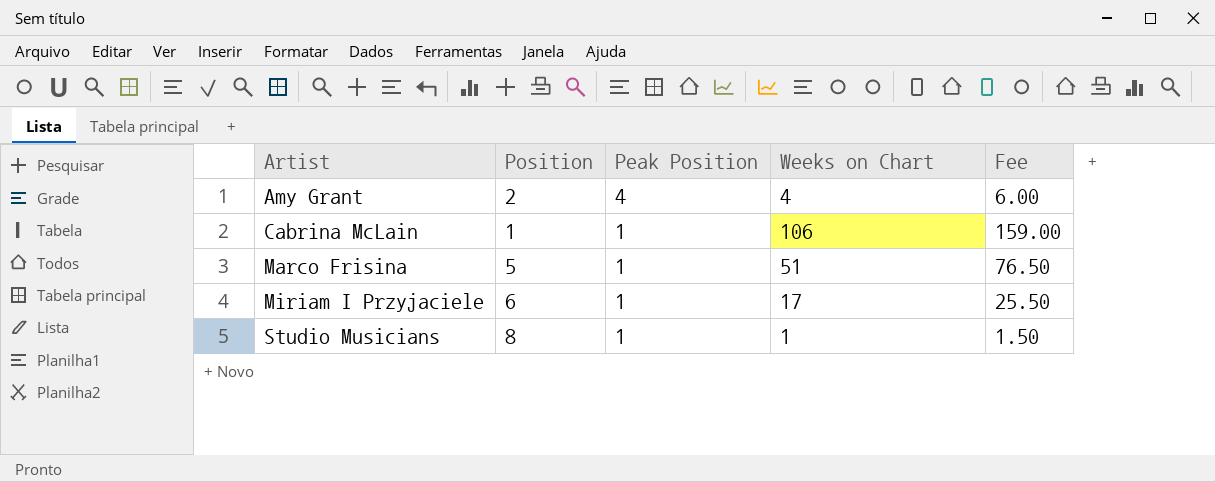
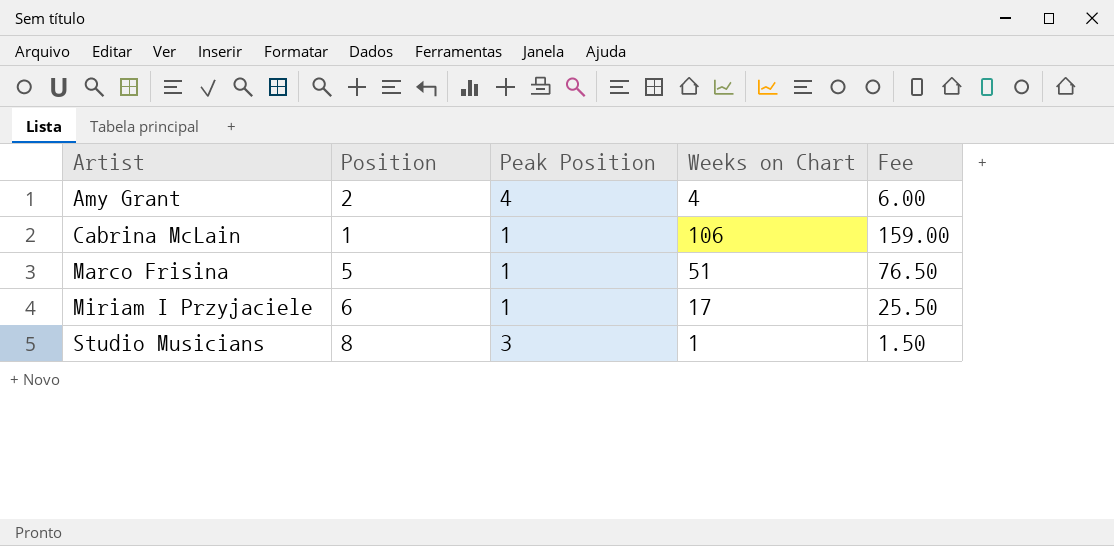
Studio Musicians | Peak Position: 1 -> 3

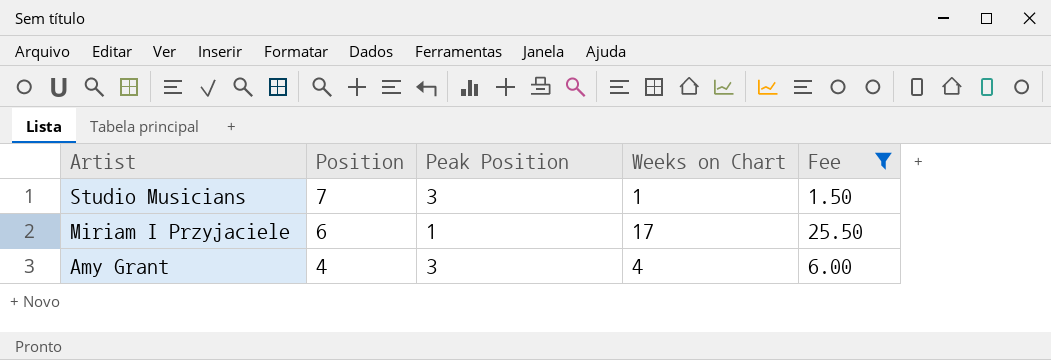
filter: none -> Fee <= 25.50
row order: Artist ascending -> Artist descending
Studio Musicians | Position: 8 -> 7
Amy Grant | Position: 2 -> 4
Amy Grant | Peak Position: 4 -> 3

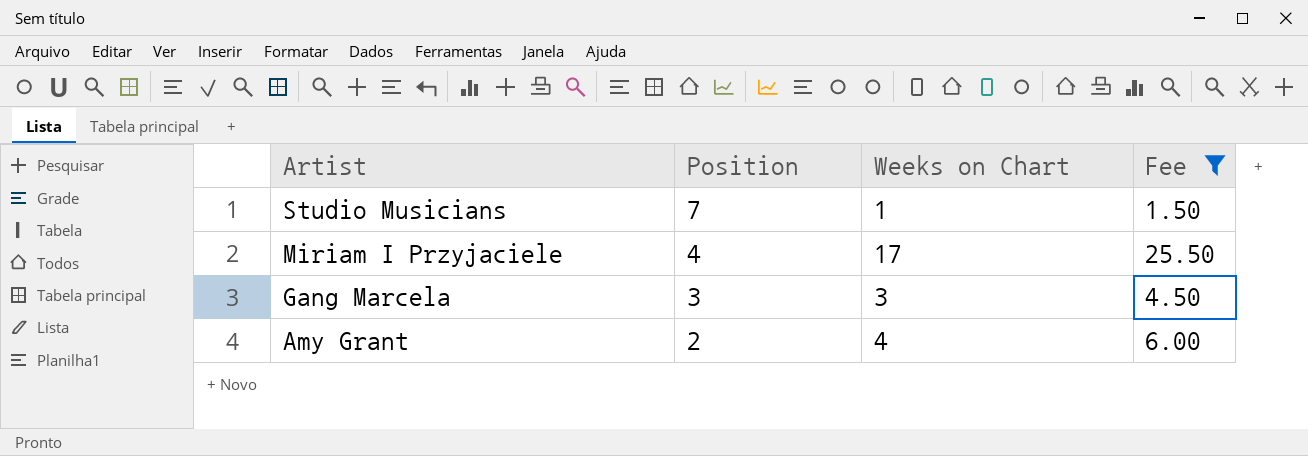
column Peak Position | position: 3 -> none
Miriam I Przyjaciele | Position: 6 -> 4
row Gang Marcela: none -> 3 | 3 | 4.50
Amy Grant | Position: 4 -> 2

